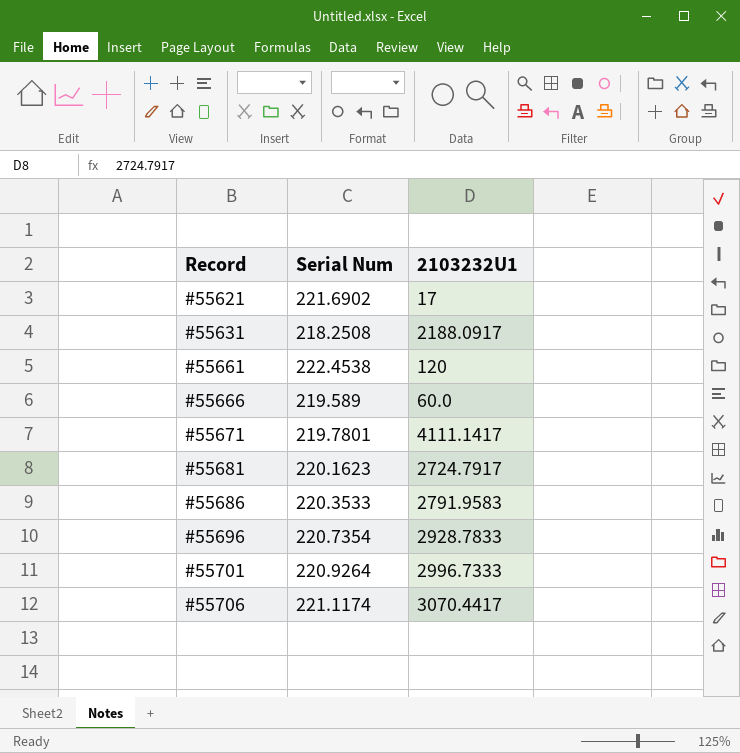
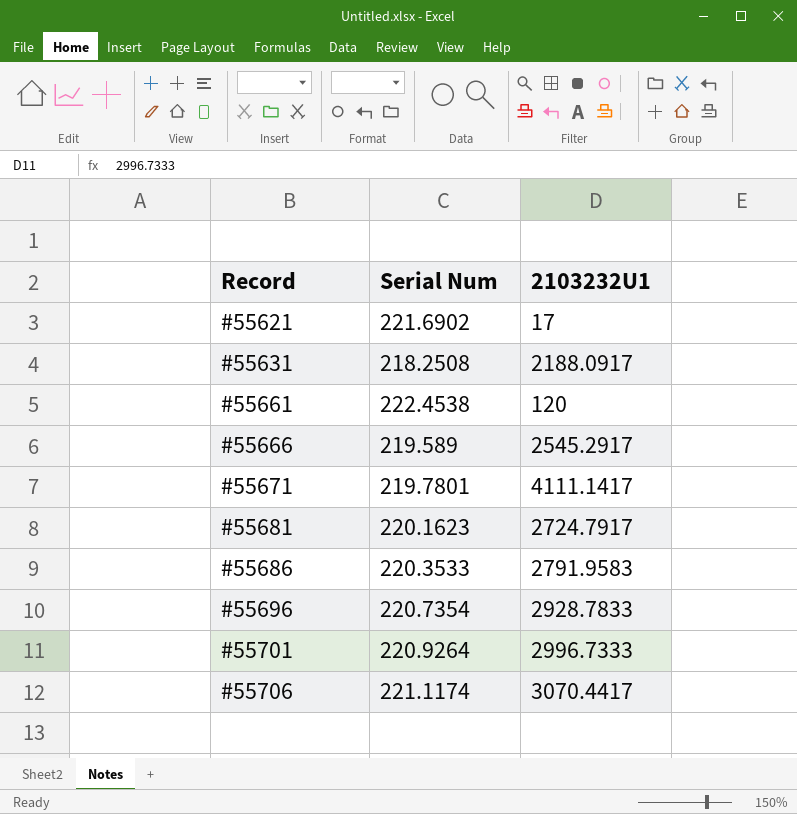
#55666 | 2103232U1: 60.0 -> 2545.2917

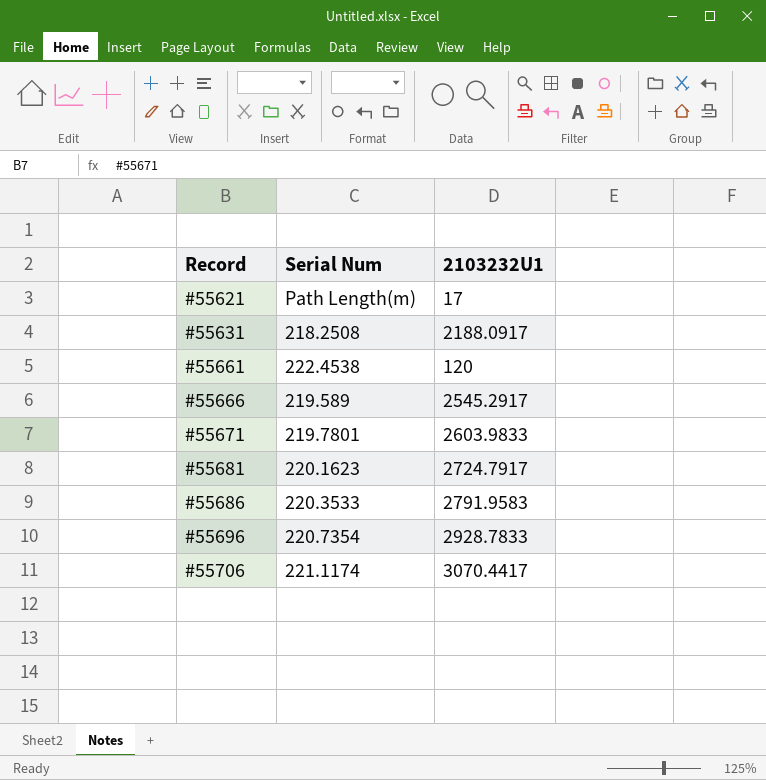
row #55701: 220.9264 | 2996.7333 -> none
#55621 | Serial Num: 221.6902 -> Path Length(m)
#55671 | 2103232U1: 4111.1417 -> 2603.9833

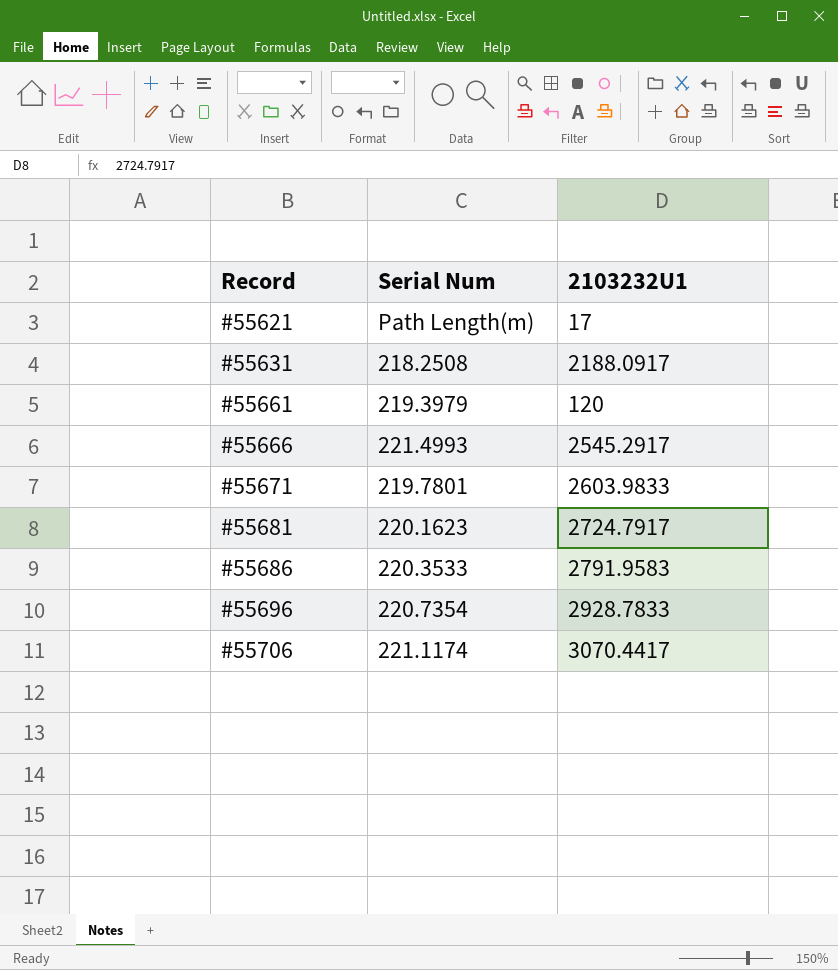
#55661 | Serial Num: 222.4538 -> 219.3979
#55666 | Serial Num: 219.589 -> 221.4993

